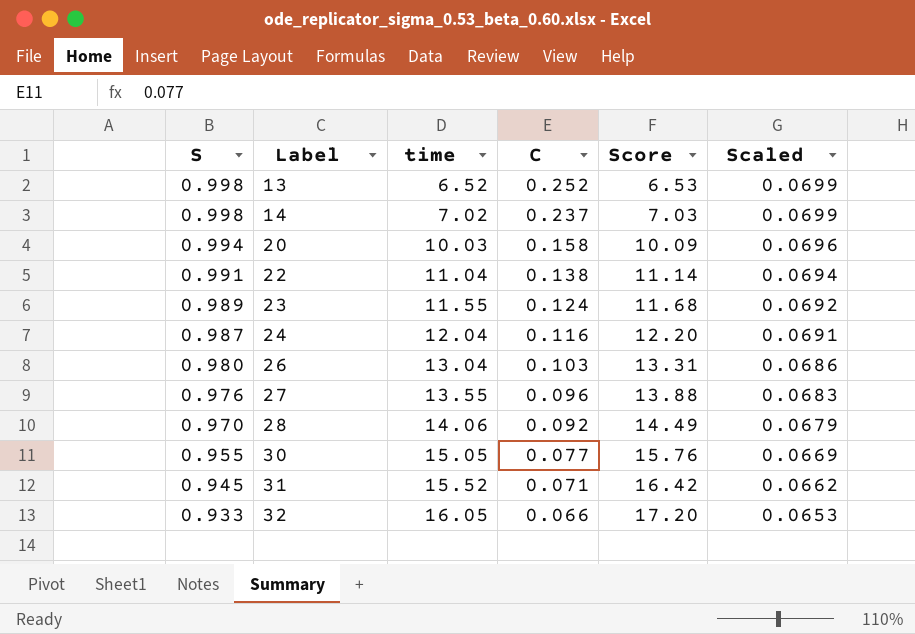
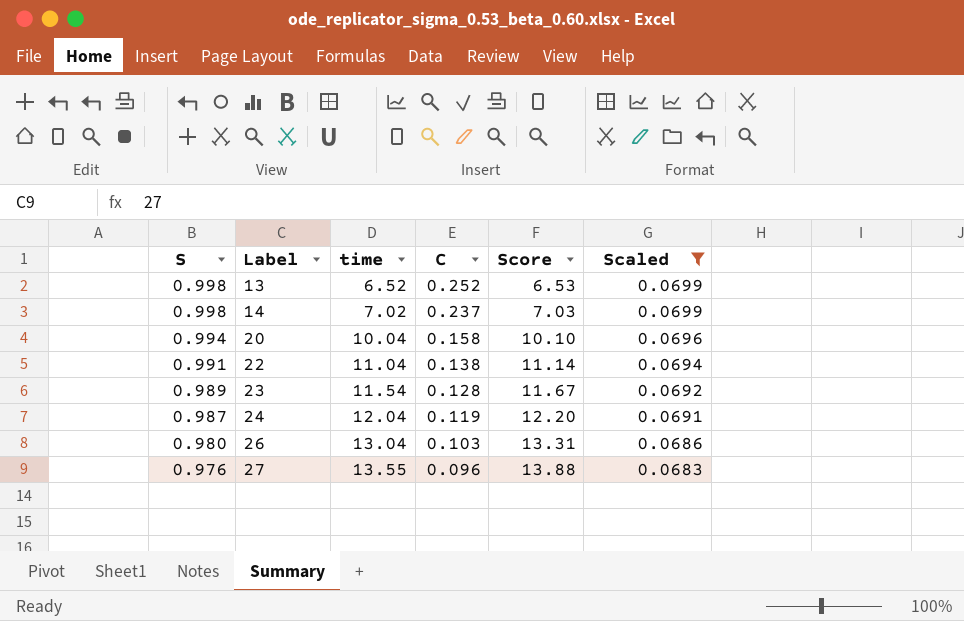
filter: none -> Scaled >= 0.0683
20 | time: 10.03 -> 10.04
20 | Score: 10.09 -> 10.10
23 | time: 11.55 -> 11.54
23 | C: 0.124 -> 0.128
23 | Score: 11.68 -> 11.67
24 | C: 0.116 -> 0.119

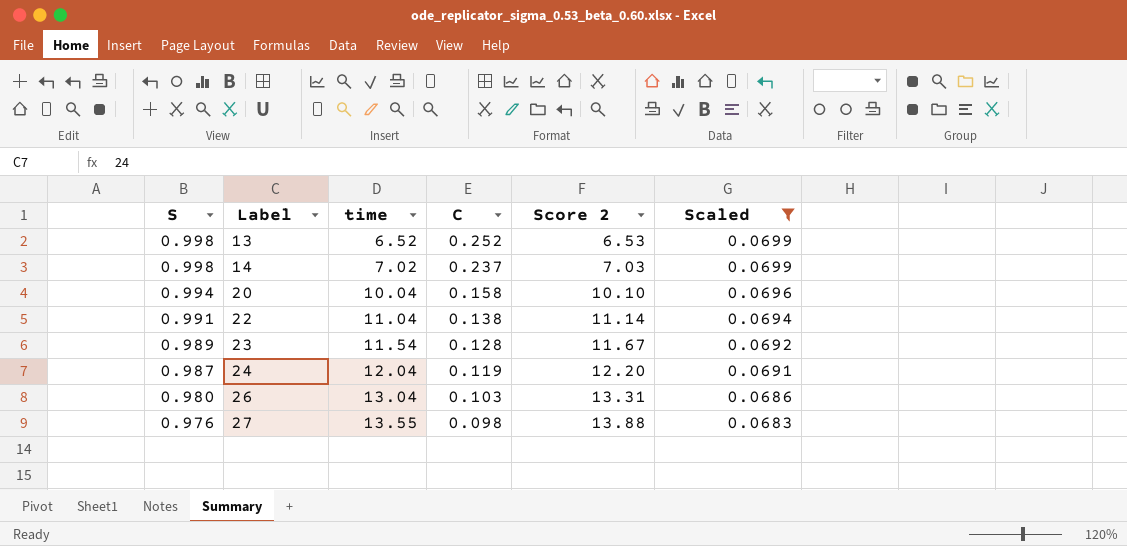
column name: Score -> Score 2
27 | C: 0.096 -> 0.098

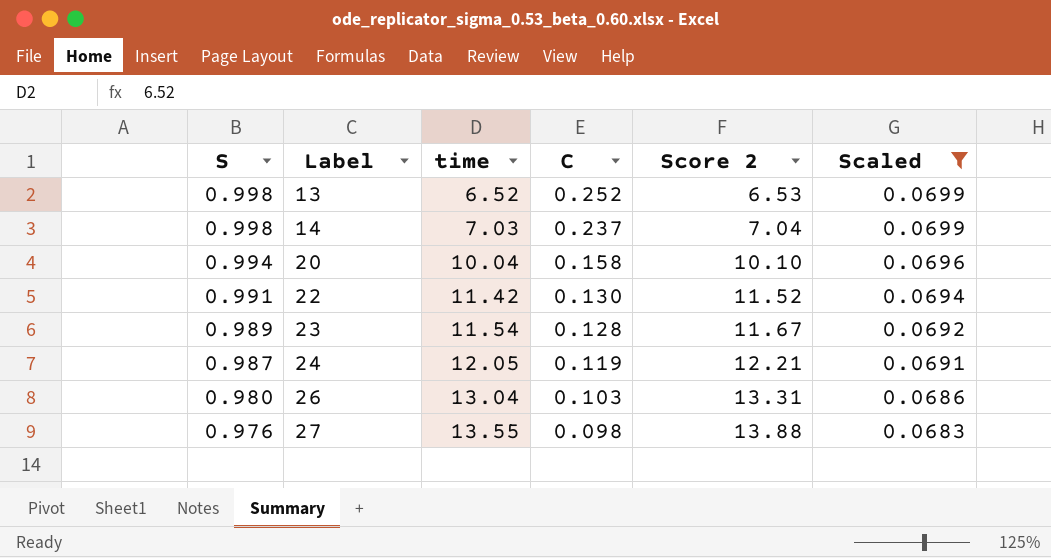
14 | time: 7.02 -> 7.03
14 | Score 2: 7.03 -> 7.04
22 | time: 11.04 -> 11.42
22 | C: 0.138 -> 0.130
22 | Score 2: 11.14 -> 11.52
24 | time: 12.04 -> 12.05
24 | Score 2: 12.20 -> 12.21

